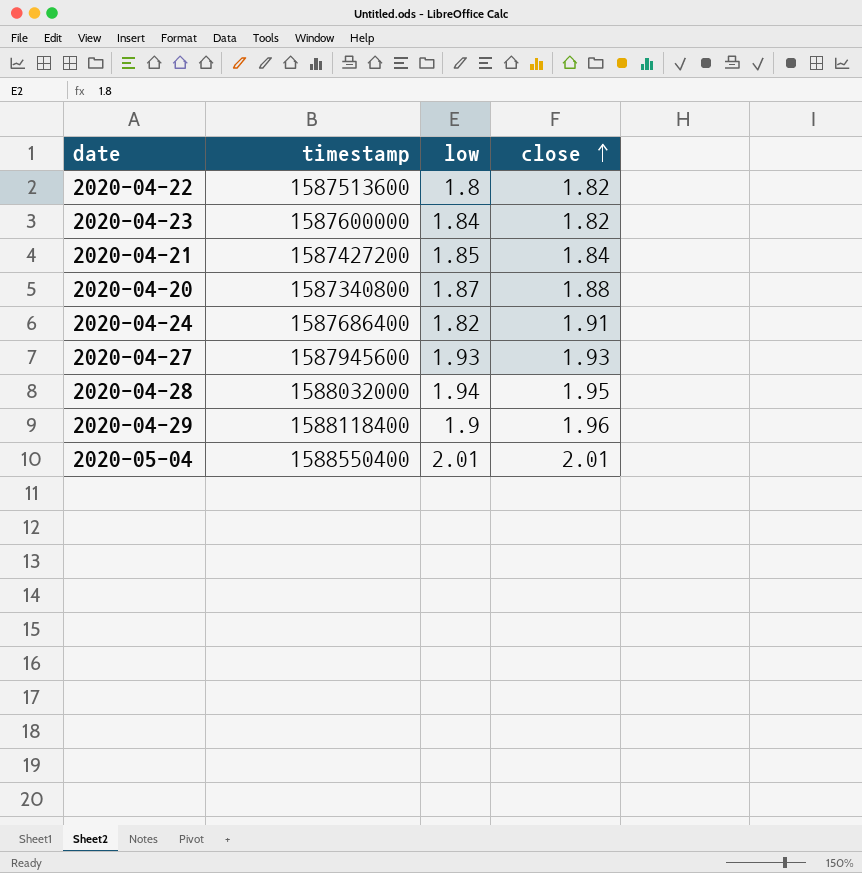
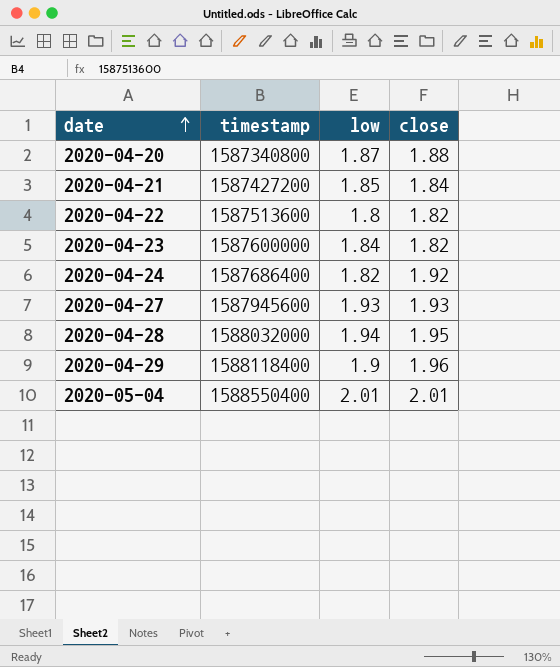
row order: close ascending -> date ascending
2020-04-24 | close: 1.91 -> 1.92

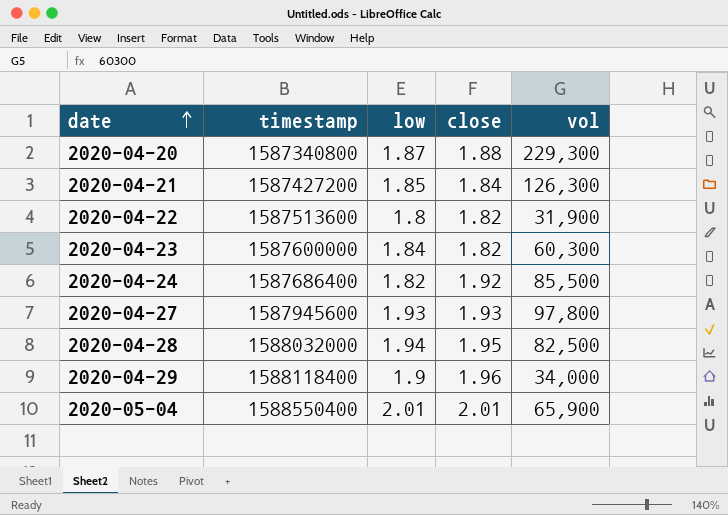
column vol | position: none -> 5

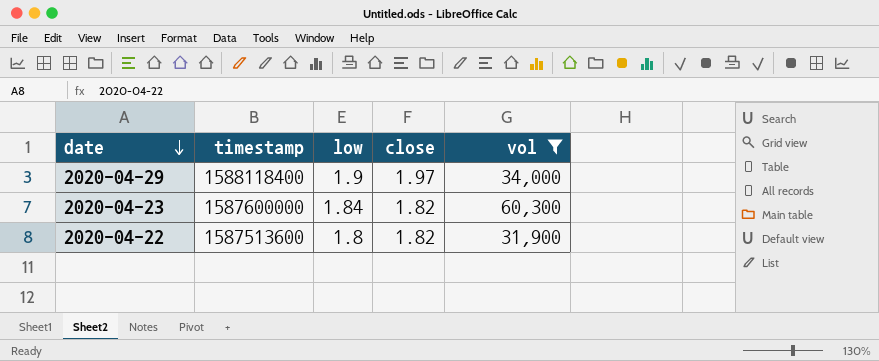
filter: none -> vol <= 60,300
row order: date ascending -> date descending
2020-04-29 | close: 1.96 -> 1.97

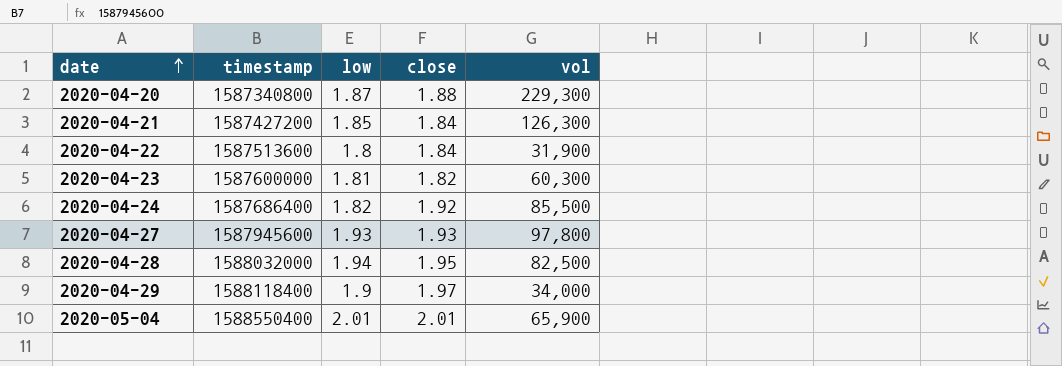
filter: vol <= 60,300 -> none
row order: date descending -> date ascending
2020-04-22 | close: 1.82 -> 1.84
2020-04-23 | low: 1.84 -> 1.81

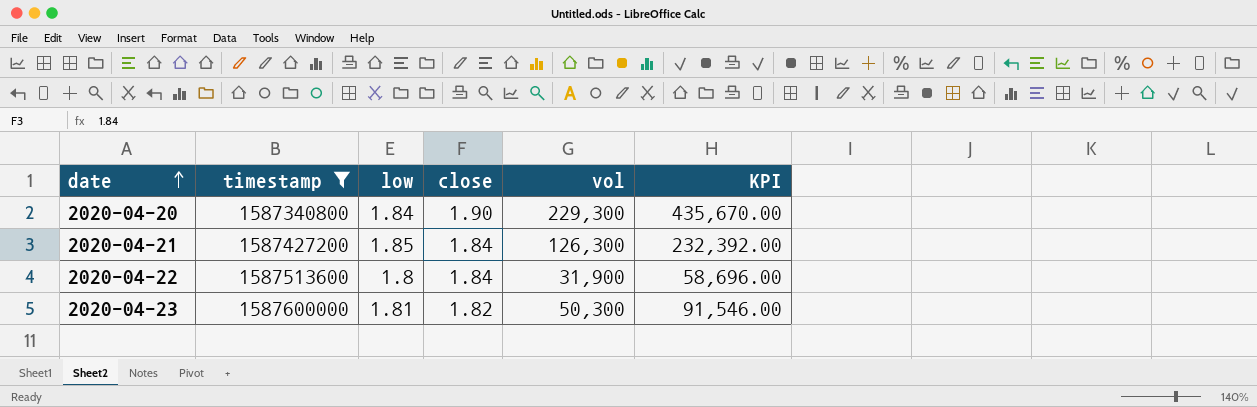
filter: none -> timestamp <= 1587600000
column KPI | formula: none -> [close] * [vol]
2020-04-20 | low: 1.87 -> 1.84
2020-04-20 | close: 1.88 -> 1.90
2020-04-23 | vol: 60,300 -> 50,300

